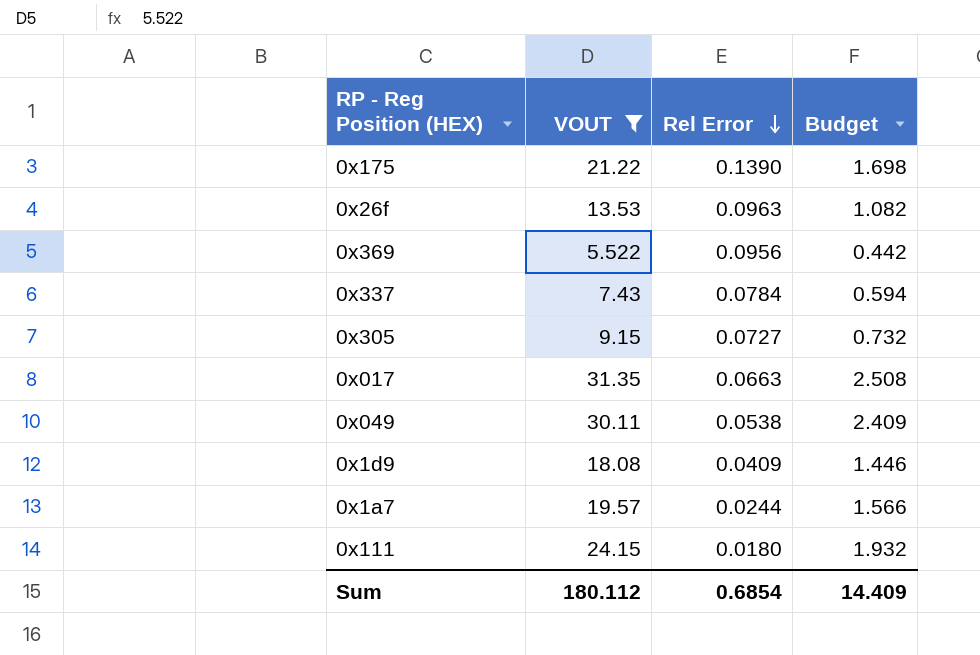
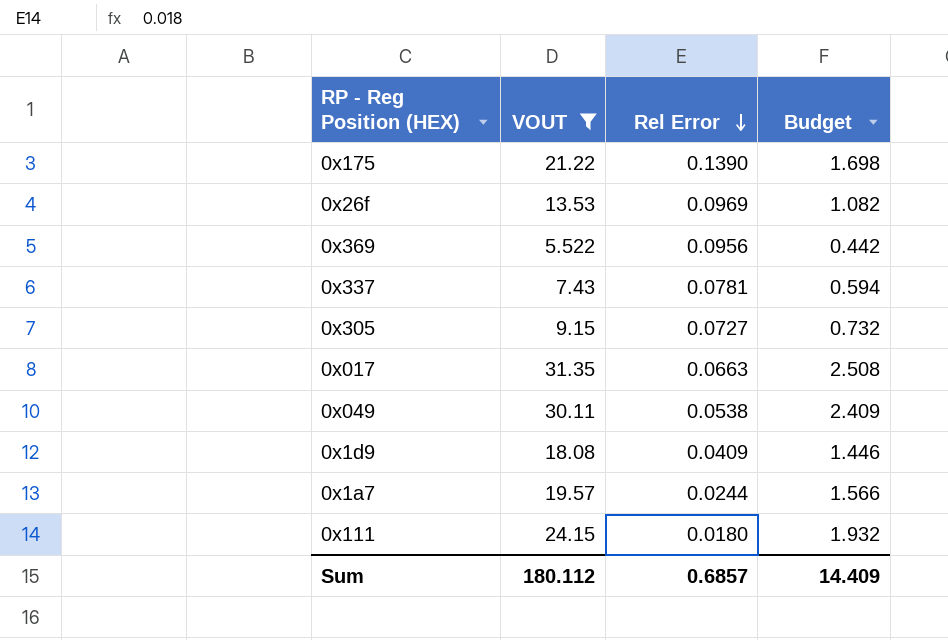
0x26f | Rel Error: 0.0963 -> 0.0969
0x337 | Rel Error: 0.0784 -> 0.0781
Sum | Rel Error: 0.6854 -> 0.6857

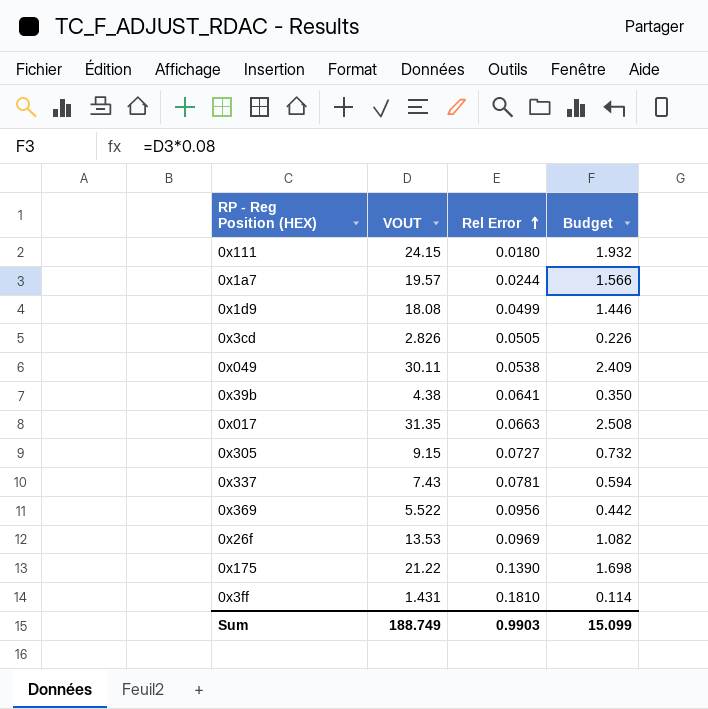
filter: VOUT >= 5.522 -> none
row order: Rel Error descending -> Rel Error ascending
0x1d9 | Rel Error: 0.0409 -> 0.0499
Sum | VOUT: 180.112 -> 188.749
Sum | Rel Error: 0.6857 -> 0.9903
Sum | Budget: 14.409 -> 15.099

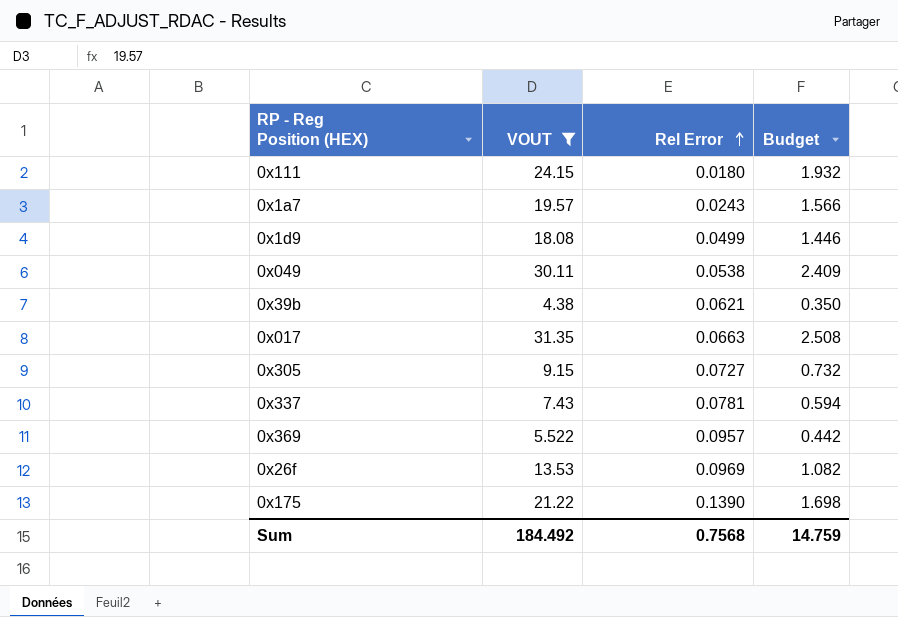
filter: none -> VOUT >= 4.38
0x1a7 | Rel Error: 0.0244 -> 0.0243
0x39b | Rel Error: 0.0641 -> 0.0621
0x369 | Rel Error: 0.0956 -> 0.0957
Sum | VOUT: 188.749 -> 184.492
Sum | Rel Error: 0.9903 -> 0.7568
Sum | Budget: 15.099 -> 14.759

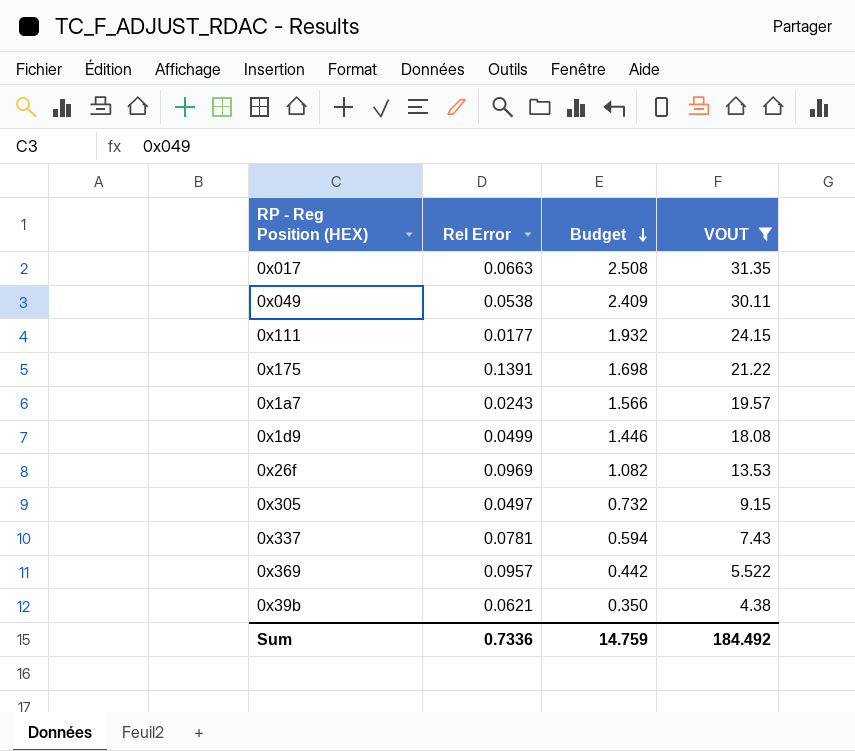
row order: Rel Error ascending -> Budget descending
column VOUT | position: 2 -> 4
0x111 | Rel Error: 0.0180 -> 0.0177
0x175 | Rel Error: 0.1390 -> 0.1391
0x305 | Rel Error: 0.0727 -> 0.0497
Sum | Rel Error: 0.7568 -> 0.7336

